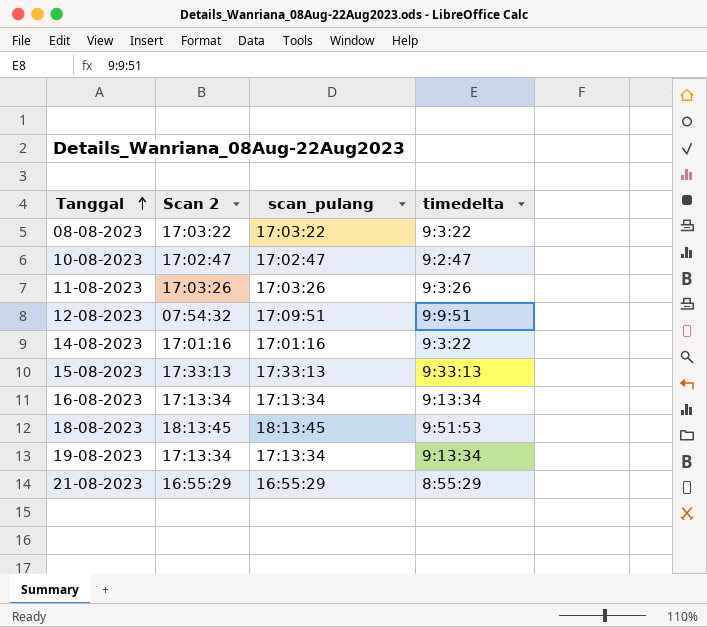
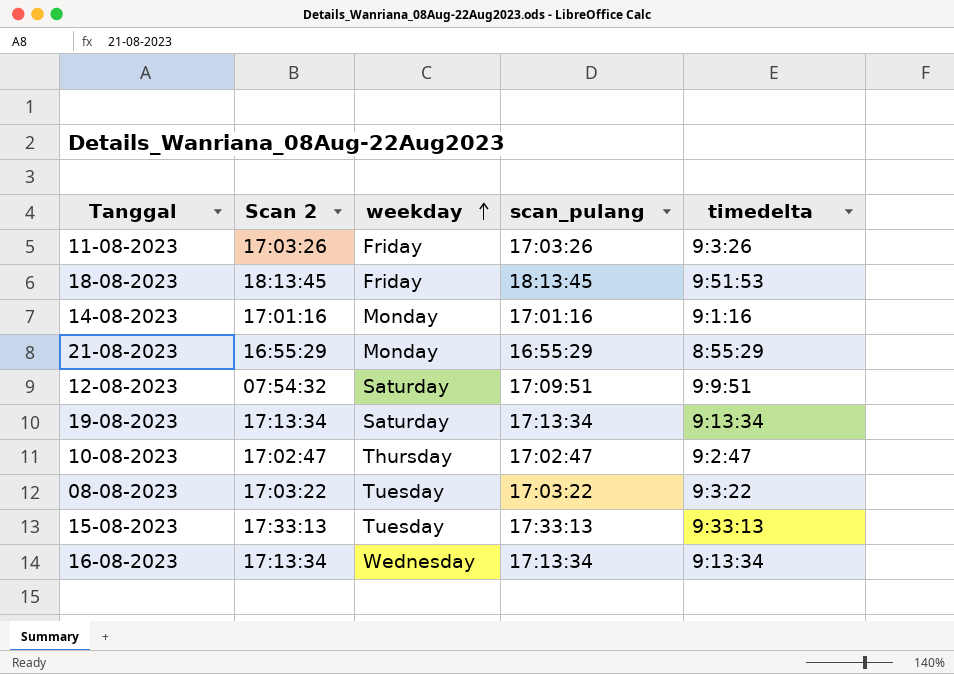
row order: Tanggal ascending -> weekday ascending
column weekday | position: none -> 3
14-08-2023 | timedelta: 9:3:22 -> 9:1:16

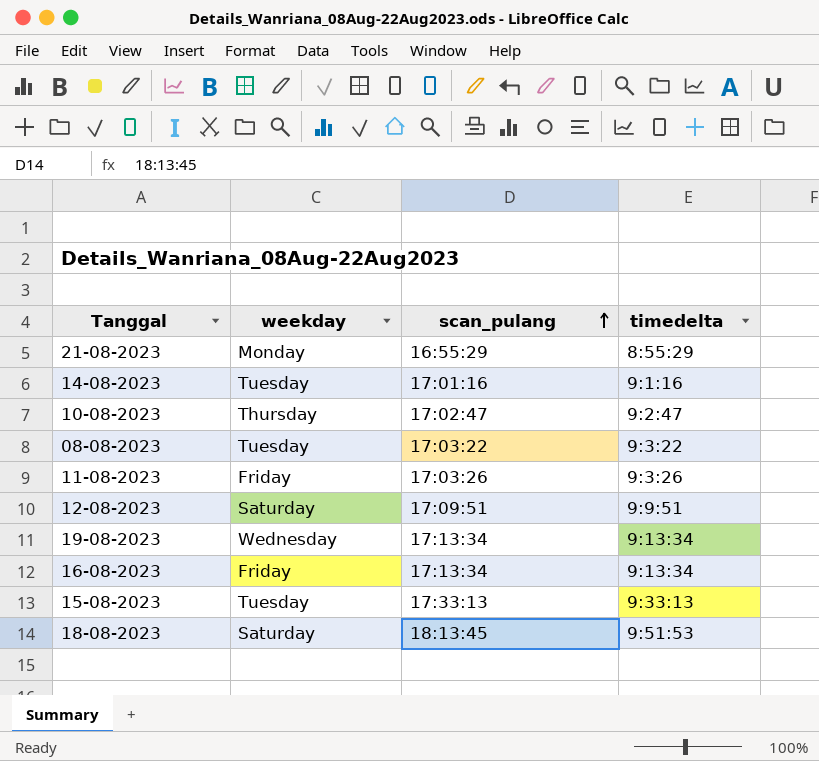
row order: weekday ascending -> scan_pulang ascending
column Scan 2 | position: 2 -> none
14-08-2023 | weekday: Monday -> Tuesday
19-08-2023 | weekday: Saturday -> Wednesday
16-08-2023 | weekday: Wednesday -> Friday
18-08-2023 | weekday: Friday -> Saturday

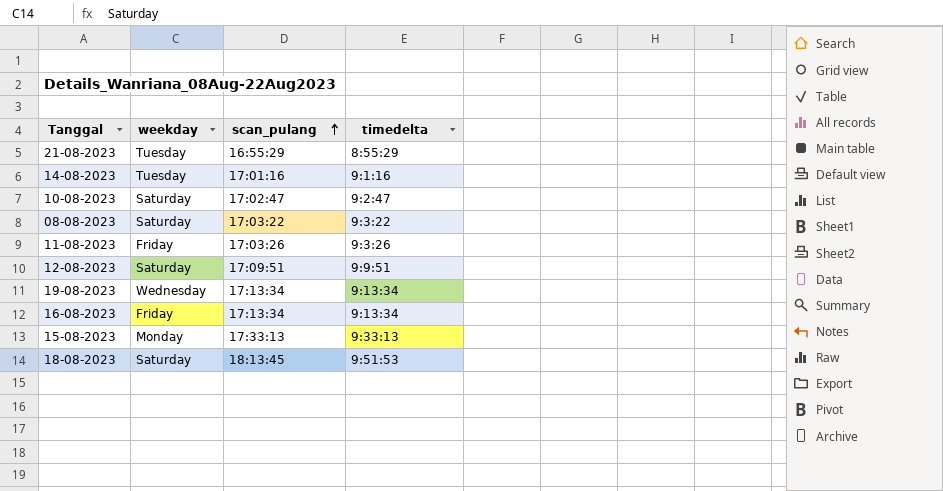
21-08-2023 | weekday: Monday -> Tuesday
10-08-2023 | weekday: Thursday -> Saturday
08-08-2023 | weekday: Tuesday -> Saturday
15-08-2023 | weekday: Tuesday -> Monday

